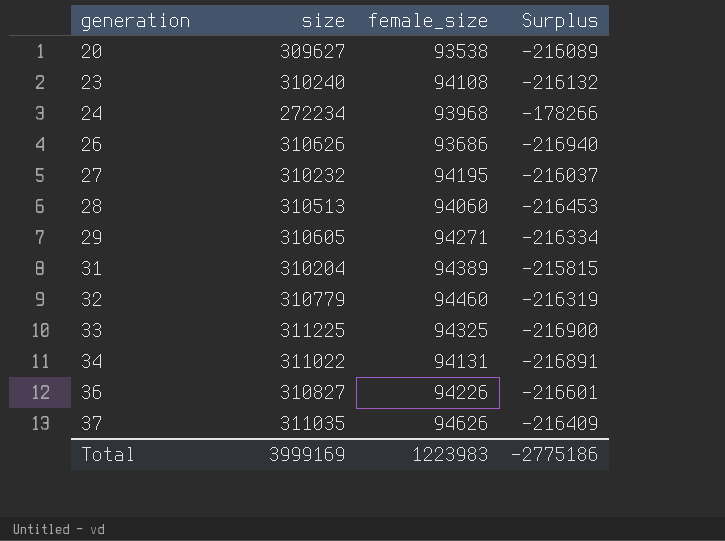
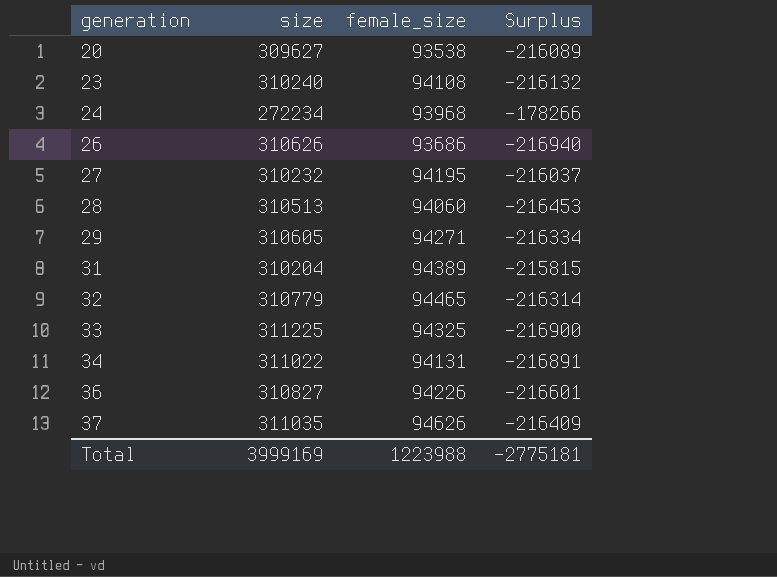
32 | female_size: 94460 -> 94465
32 | Surplus: -216319 -> -216314
Total | female_size: 1223983 -> 1223988
Total | Surplus: -2775186 -> -2775181

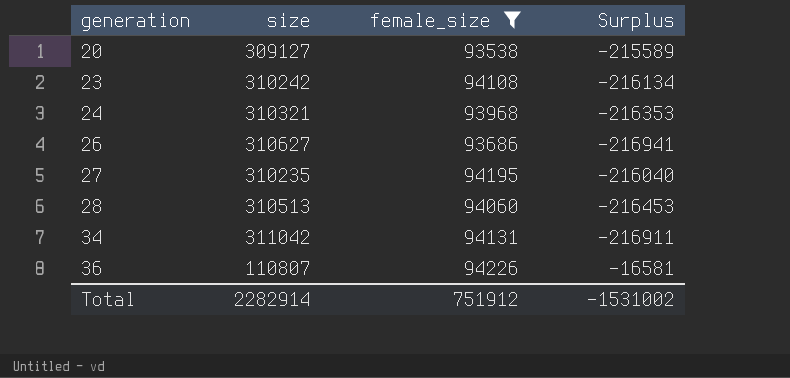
filter: none -> female_size <= 94226
20 | size: 309627 -> 309127
20 | Surplus: -216089 -> -215589
23 | size: 310240 -> 310242
23 | Surplus: -216132 -> -216134
24 | size: 272234 -> 310321
24 | Surplus: -178266 -> -216353
26 | size: 310626 -> 310627
26 | Surplus: -216940 -> -216941
27 | size: 310232 -> 310235
27 | Surplus: -216037 -> -216040
34 | size: 311022 -> 311042
34 | Surplus: -216891 -> -216911
36 | size: 310827 -> 110807
36 | Surplus: -216601 -> -16581
Total | size: 3999169 -> 2282914
Total | female_size: 1223988 -> 751912
Total | Surplus: -2775181 -> -1531002

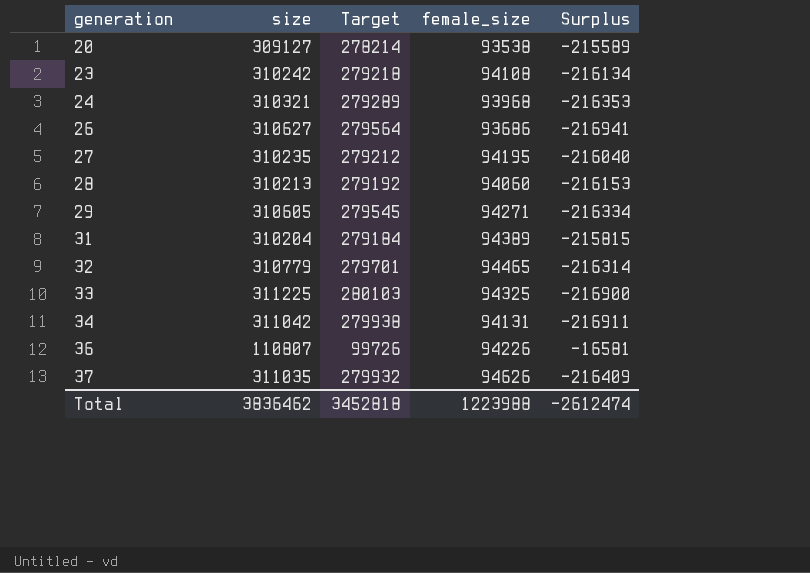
filter: female_size <= 94226 -> none
column Target | formula: none -> [size] * 0.9
28 | size: 310513 -> 310213
28 | Surplus: -216453 -> -216153
Total | size: 2282914 -> 3836462
Total | female_size: 751912 -> 1223988
Total | Surplus: -1531002 -> -2612474

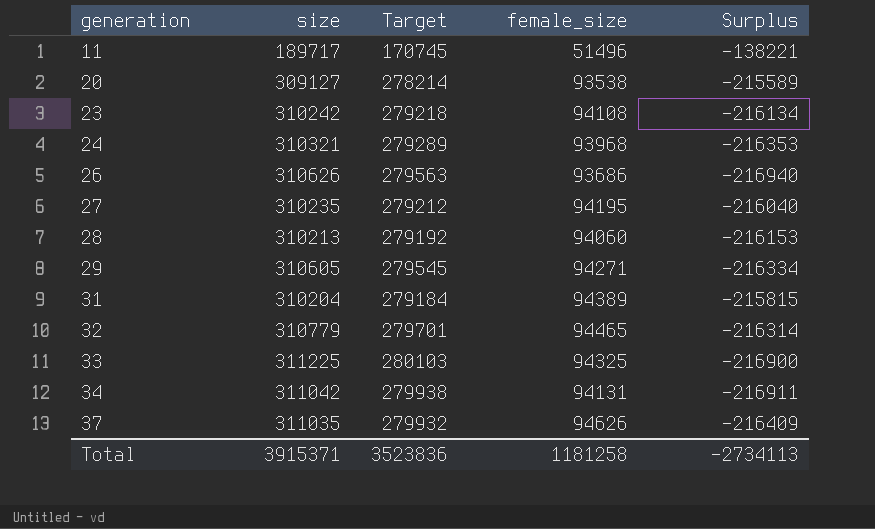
row 36: 110807 | 99726 | 94226 | -16581 -> none
row 11: none -> 189717 | 170745 | 51496 | -138221
26 | size: 310627 -> 310626
26 | Target: 279564 -> 279563
26 | Surplus: -216941 -> -216940
Total | size: 3836462 -> 3915371
Total | Target: 3452818 -> 3523836
Total | female_size: 1223988 -> 1181258
Total | Surplus: -2612474 -> -2734113

